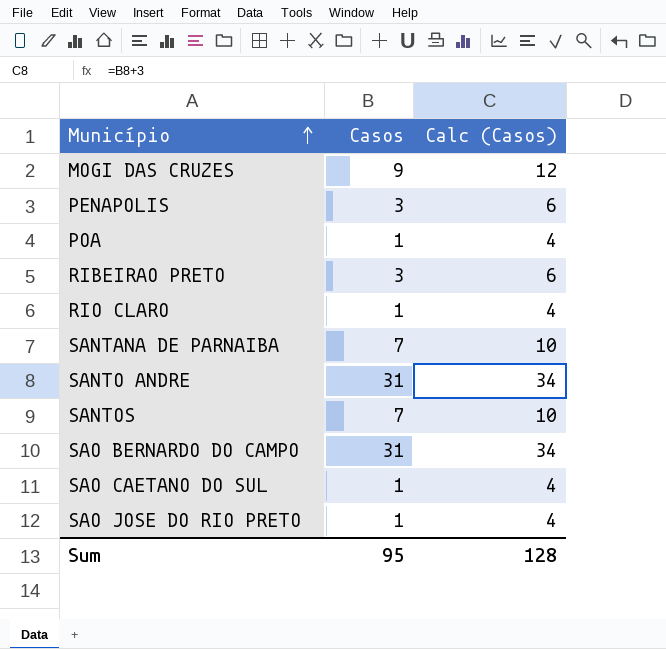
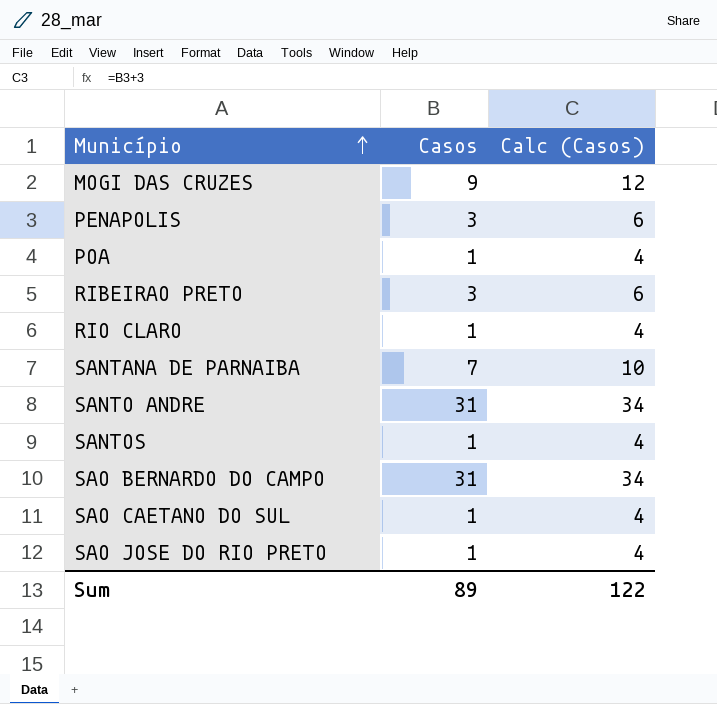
SANTOS | Casos: 7 -> 1
SANTOS | Calc (Casos): 10 -> 4
Sum | Casos: 95 -> 89
Sum | Calc (Casos): 128 -> 122

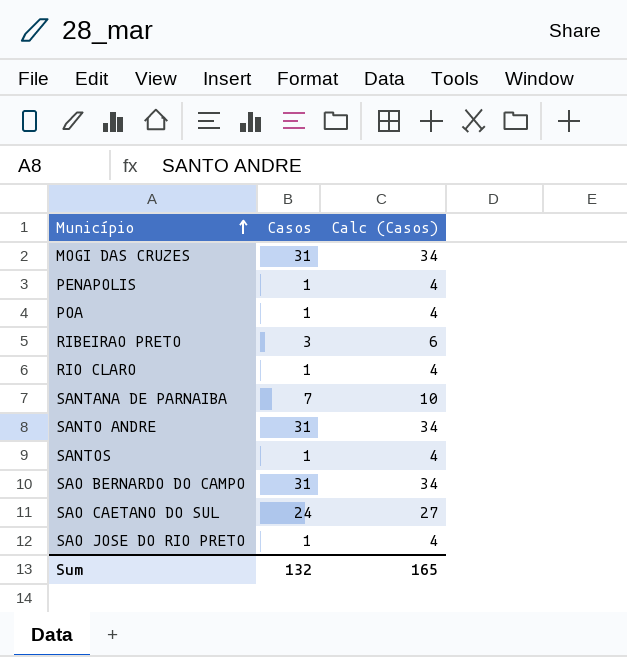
MOGI DAS CRUZES | Casos: 9 -> 31
MOGI DAS CRUZES | Calc (Casos): 12 -> 34
PENAPOLIS | Casos: 3 -> 1
PENAPOLIS | Calc (Casos): 6 -> 4
SAO CAETANO DO SUL | Casos: 1 -> 24
SAO CAETANO DO SUL | Calc (Casos): 4 -> 27
Sum | Casos: 89 -> 132
Sum | Calc (Casos): 122 -> 165

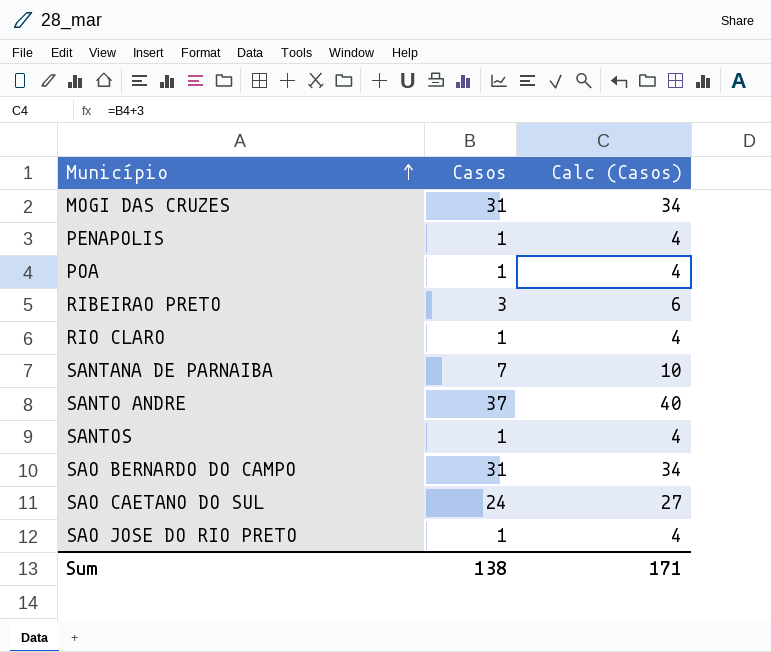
SANTO ANDRE | Casos: 31 -> 37
SANTO ANDRE | Calc (Casos): 34 -> 40
Sum | Casos: 132 -> 138
Sum | Calc (Casos): 165 -> 171

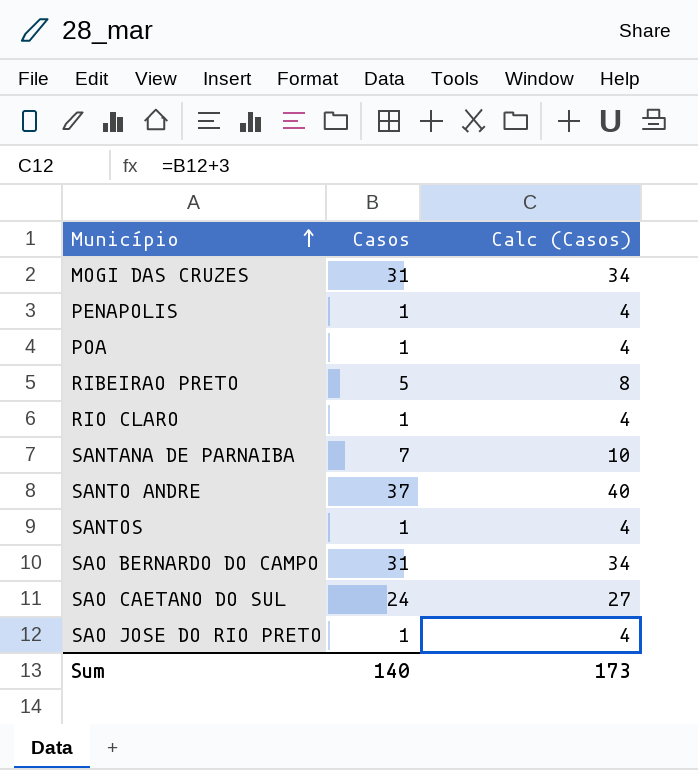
RIBEIRAO PRETO | Casos: 3 -> 5
RIBEIRAO PRETO | Calc (Casos): 6 -> 8
Sum | Casos: 138 -> 140
Sum | Calc (Casos): 171 -> 173

